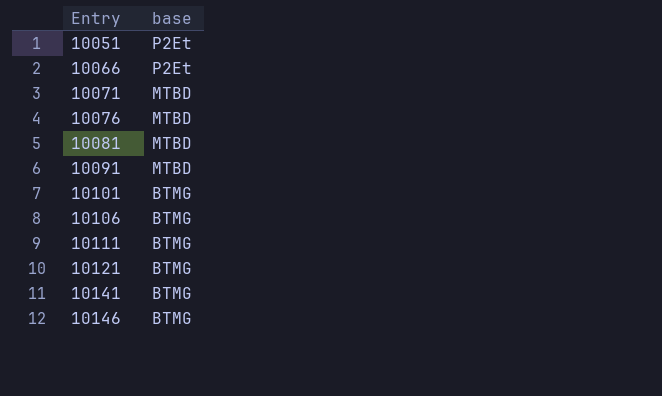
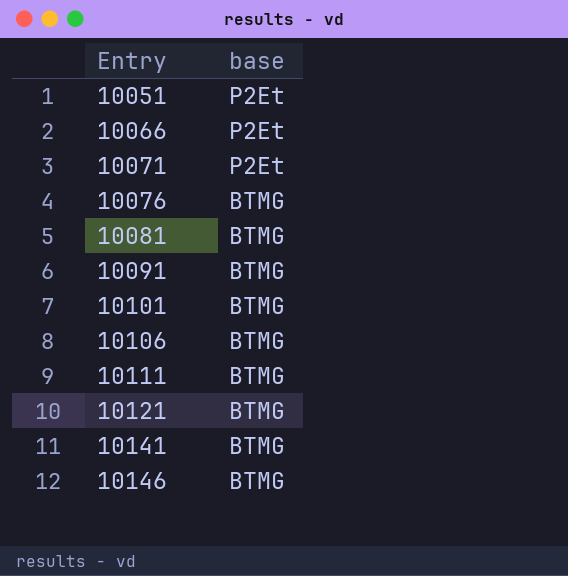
10071 | base: MTBD -> P2Et
10076 | base: MTBD -> BTMG
10081 | base: MTBD -> BTMG
10091 | base: MTBD -> BTMG

